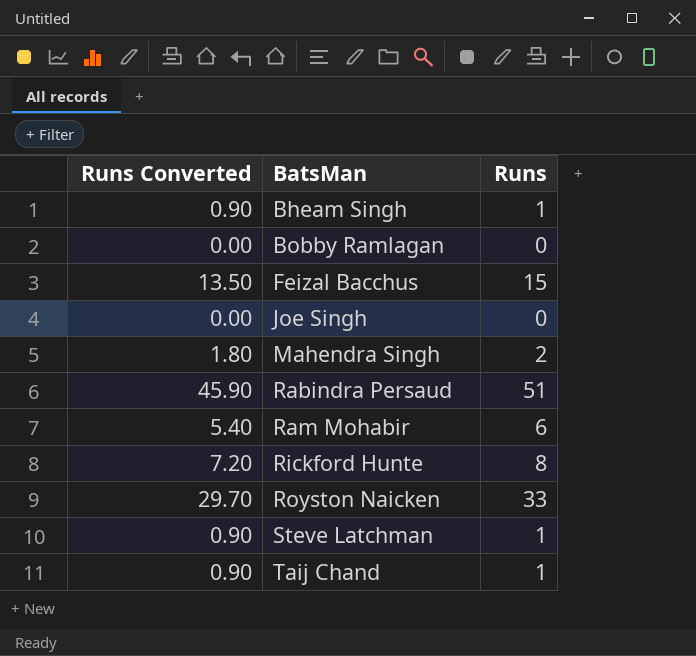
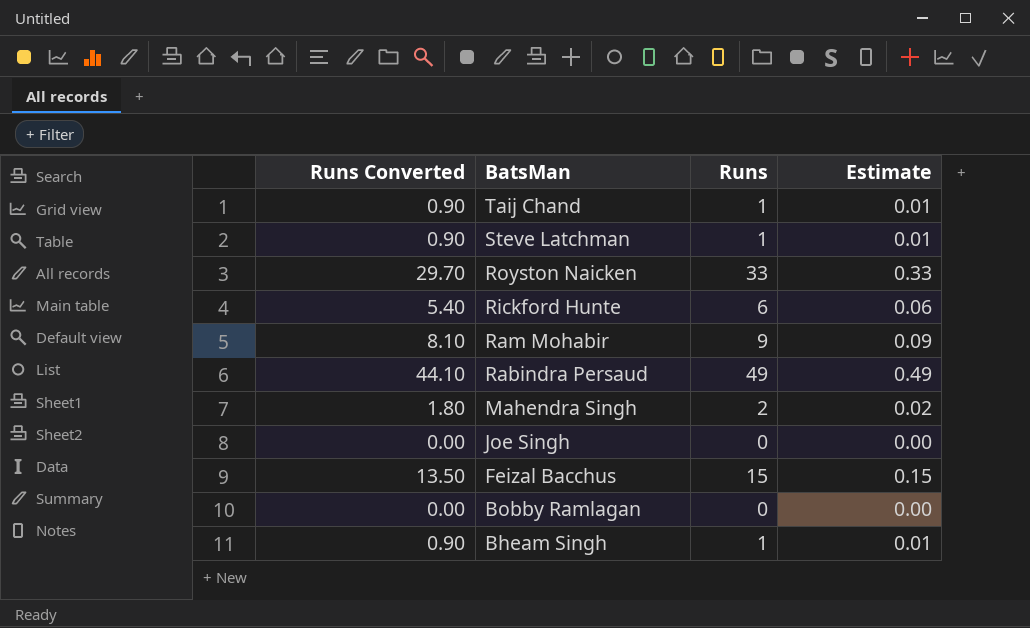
row order: BatsMan ascending -> BatsMan descending
column Estimate | formula: none -> [Runs] * 0.01
Rickford Hunte | Runs Converted: 7.20 -> 5.40
Rickford Hunte | Runs: 8 -> 6
Ram Mohabir | Runs Converted: 5.40 -> 8.10
Ram Mohabir | Runs: 6 -> 9
Rabindra Persaud | Runs Converted: 45.90 -> 44.10
Rabindra Persaud | Runs: 51 -> 49

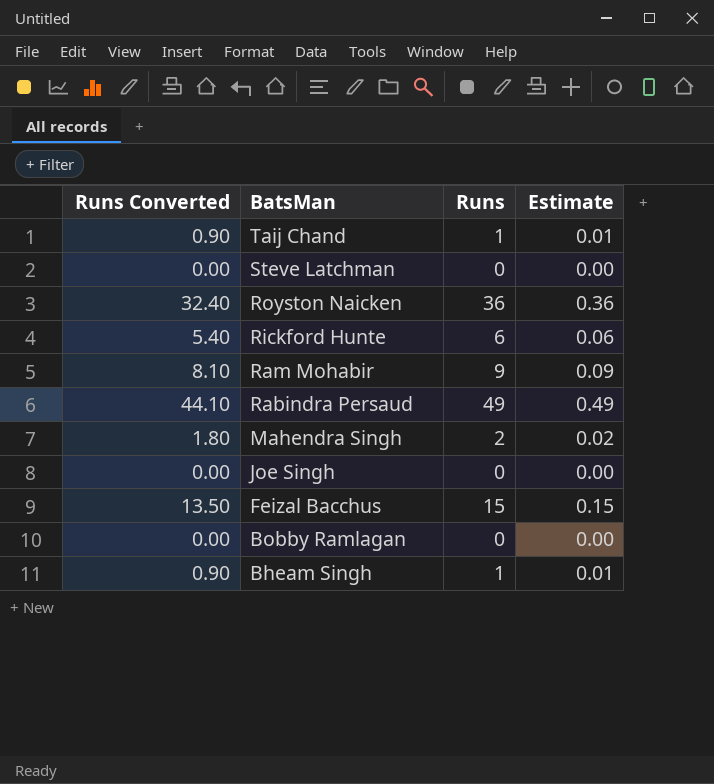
Steve Latchman | Runs Converted: 0.90 -> 0.00
Steve Latchman | Runs: 1 -> 0
Steve Latchman | Estimate: 0.01 -> 0.00
Royston Naicken | Runs Converted: 29.70 -> 32.40
Royston Naicken | Runs: 33 -> 36
Royston Naicken | Estimate: 0.33 -> 0.36

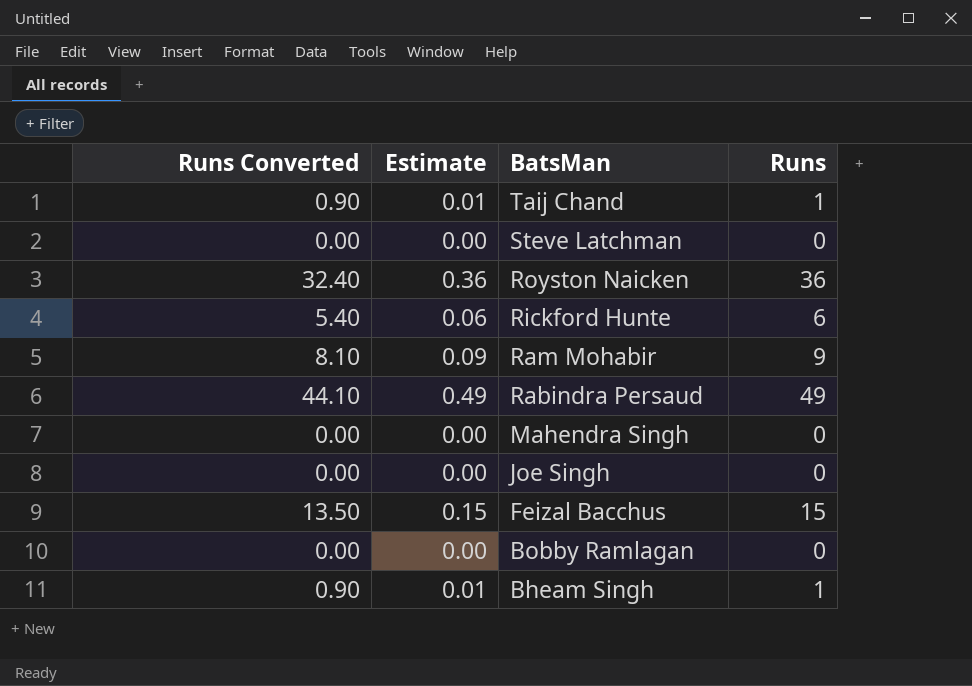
column Estimate | position: 4 -> 2
Mahendra Singh | Runs Converted: 1.80 -> 0.00
Mahendra Singh | Estimate: 0.02 -> 0.00
Mahendra Singh | Runs: 2 -> 0

